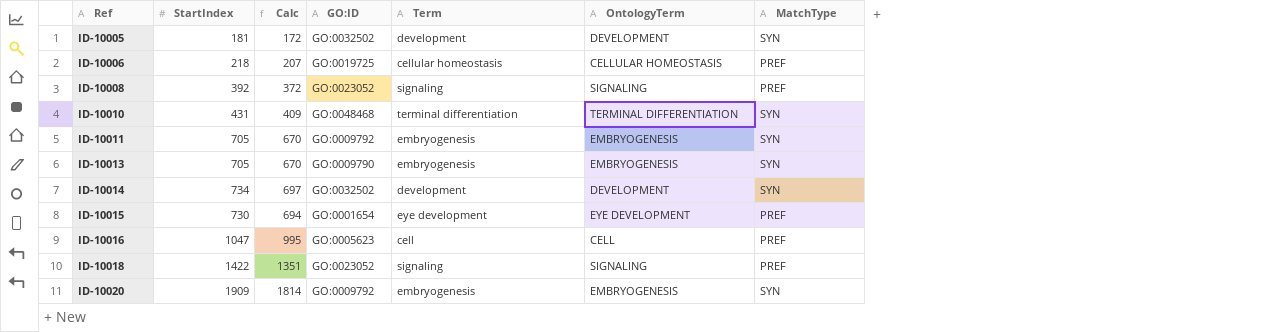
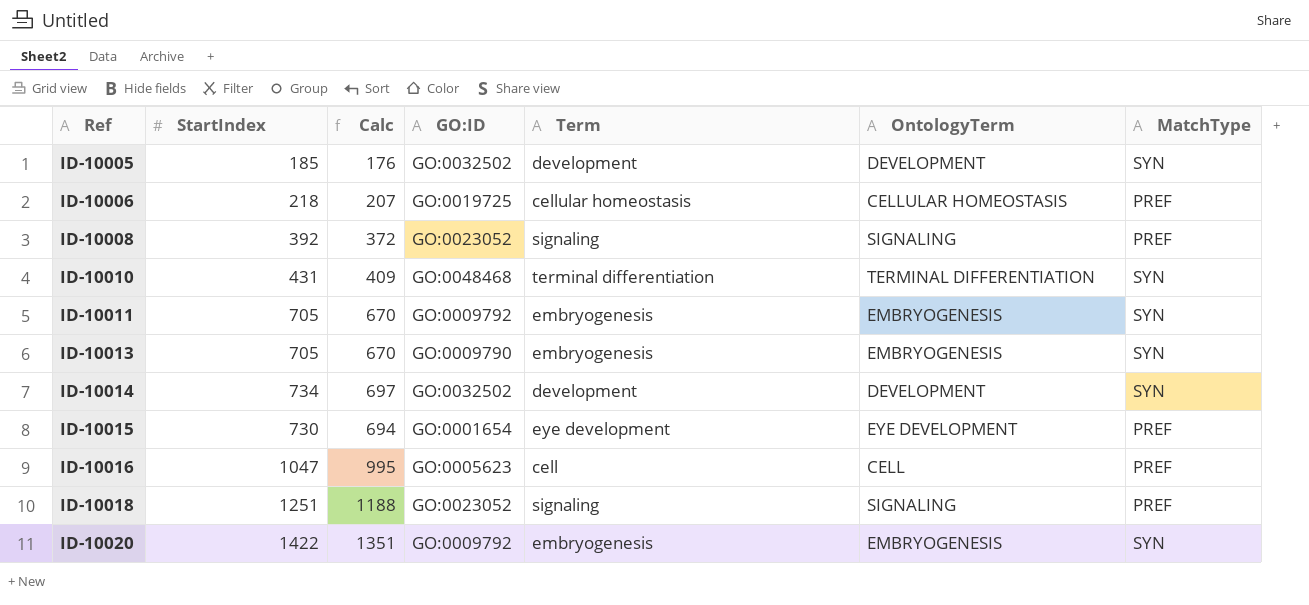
ID-10005 | StartIndex: 181 -> 185
ID-10005 | Calc: 172 -> 176
ID-10018 | StartIndex: 1422 -> 1251
ID-10018 | Calc: 1351 -> 1188
ID-10020 | StartIndex: 1909 -> 1422
ID-10020 | Calc: 1814 -> 1351

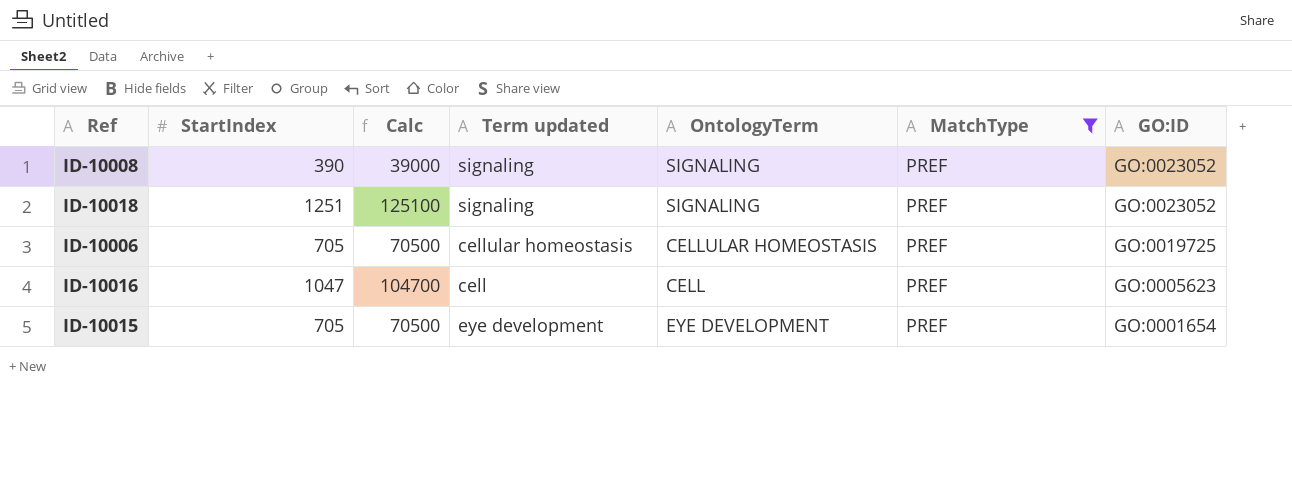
filter: none -> MatchType = PREF
row order: Ref ascending -> GO:ID descending
column Calc | formula: [StartIndex] * 0.95 -> [StartIndex] * 100
column name: Term -> Term updated
column GO:ID | position: 4 -> 7
ID-10008 | StartIndex: 392 -> 390
ID-10006 | StartIndex: 218 -> 705
ID-10015 | StartIndex: 730 -> 705

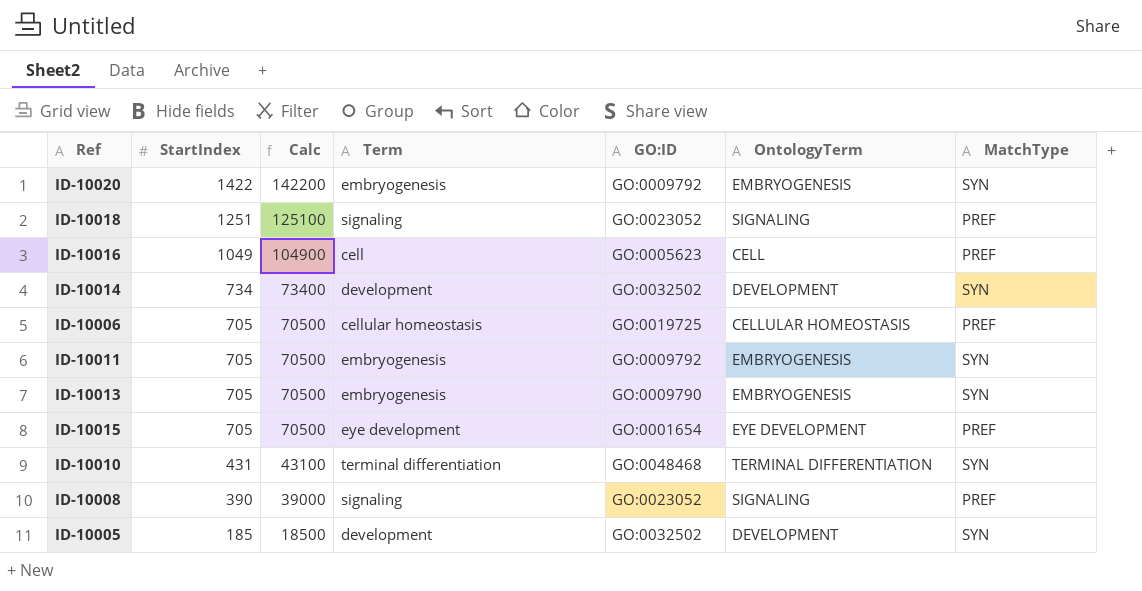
filter: MatchType = PREF -> none
row order: GO:ID descending -> StartIndex descending
column name: Term updated -> Term
column GO:ID | position: 7 -> 5
ID-10016 | StartIndex: 1047 -> 1049
ID-10016 | Calc: 104700 -> 104900

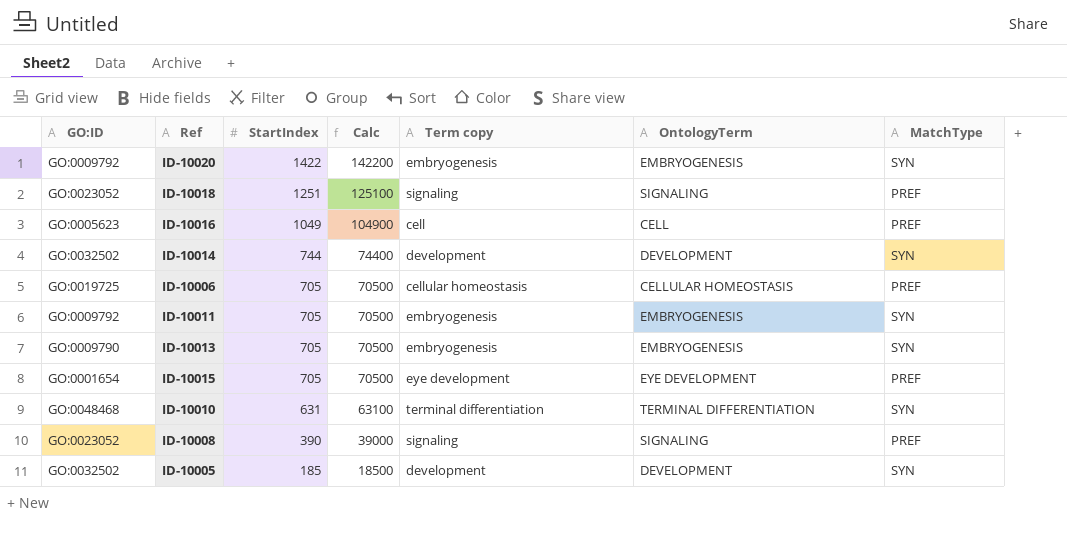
column GO:ID | position: 5 -> 1
column name: Term -> Term copy
ID-10014 | StartIndex: 734 -> 744
ID-10014 | Calc: 73400 -> 74400
ID-10010 | StartIndex: 431 -> 631
ID-10010 | Calc: 43100 -> 63100

